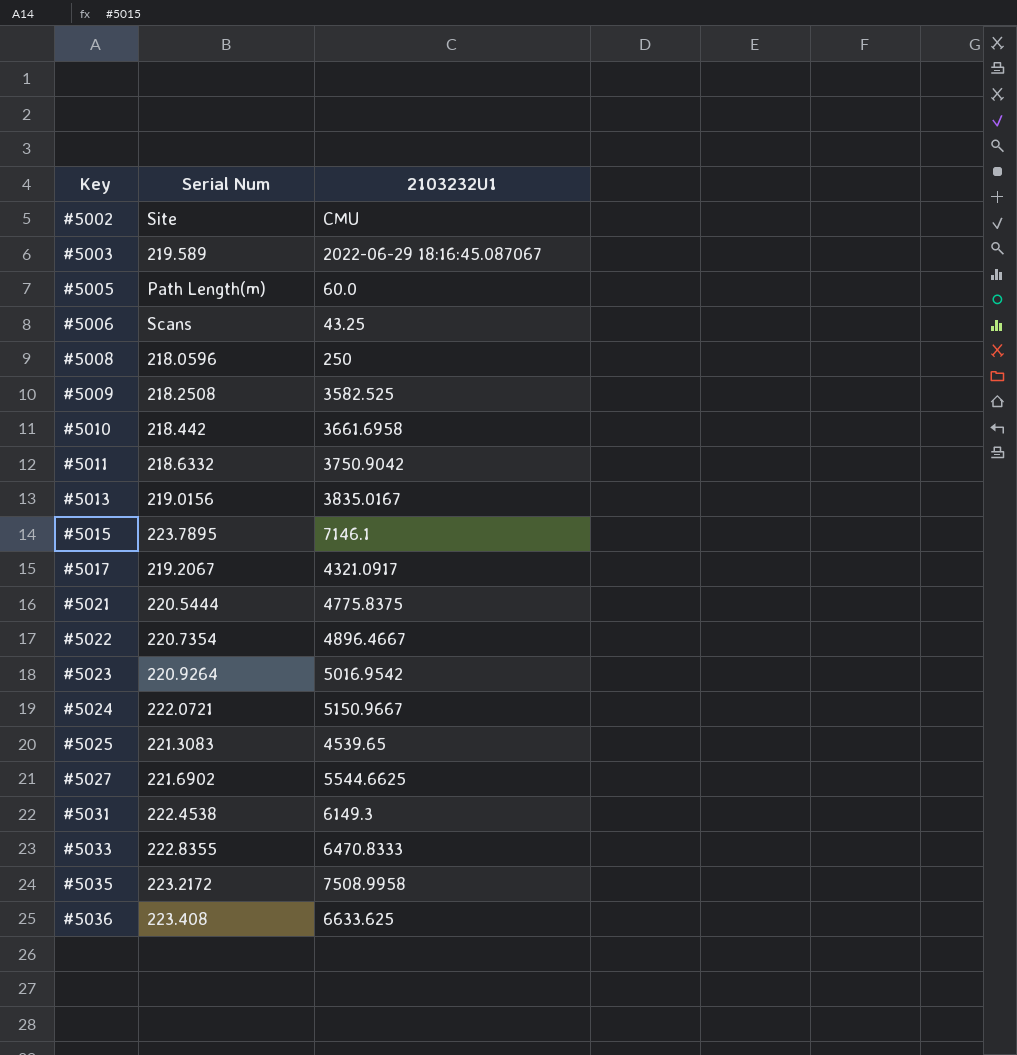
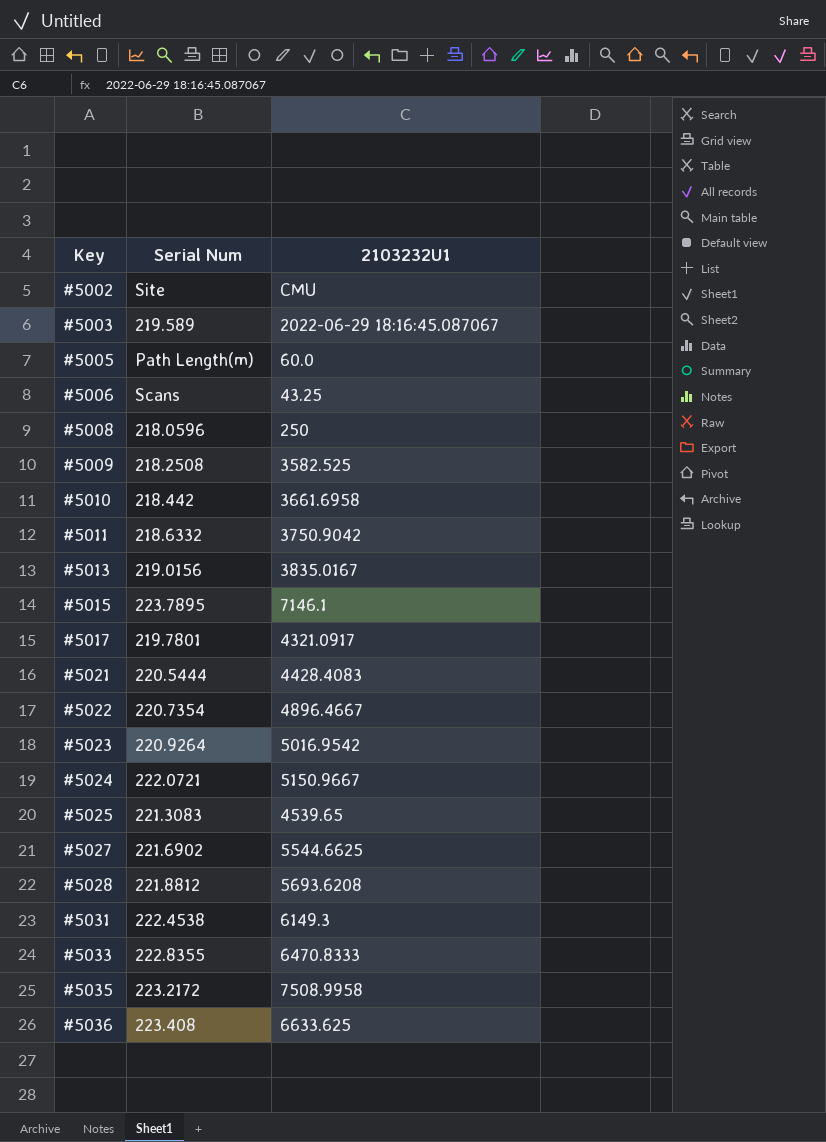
#5017 | Serial Num: 219.2067 -> 219.7801
#5021 | 2103232U1: 4775.8375 -> 4428.4083
row #5028: none -> 221.8812 | 5693.6208

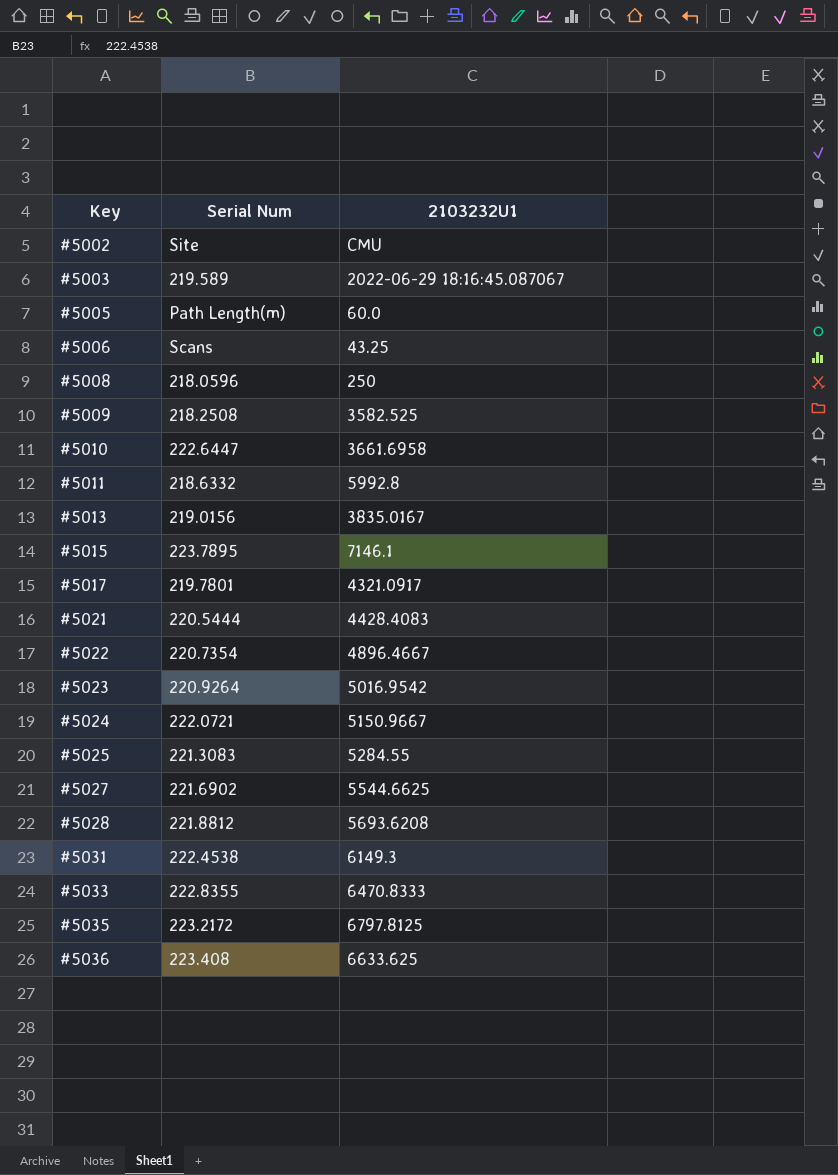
#5010 | Serial Num: 218.442 -> 222.6447
#5011 | 2103232U1: 3750.9042 -> 5992.8
#5025 | 2103232U1: 4539.65 -> 5284.55
#5035 | 2103232U1: 7508.9958 -> 6797.8125

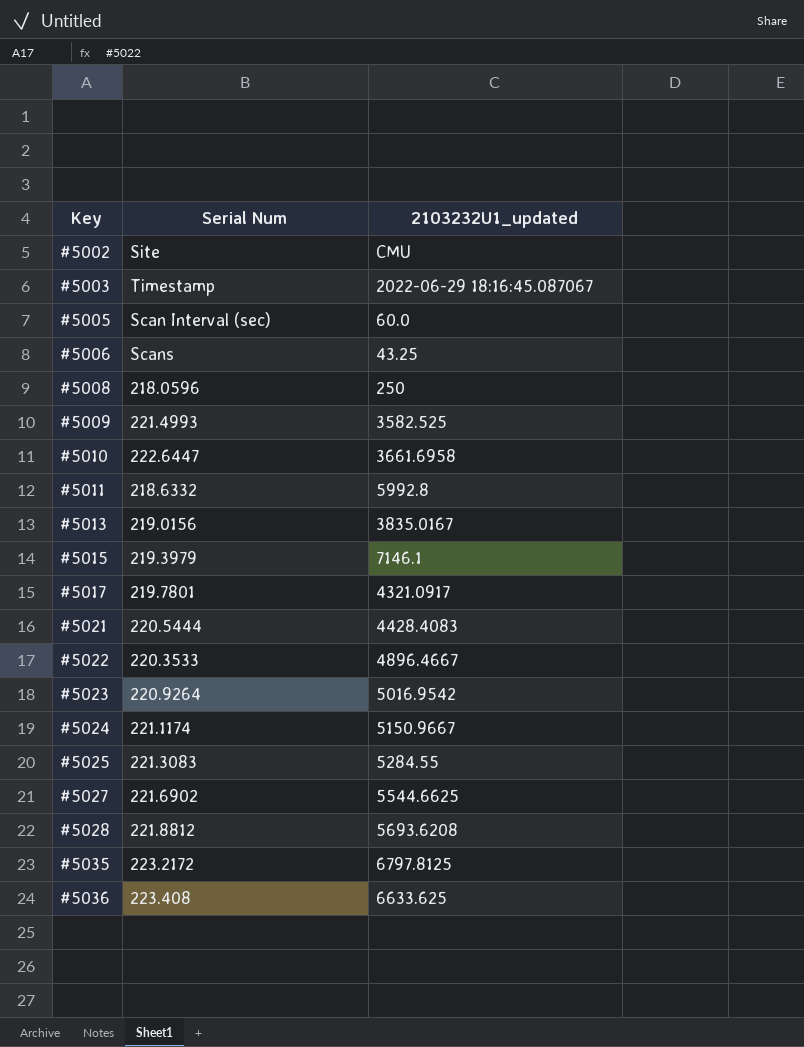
column name: 2103232U1 -> 2103232U1_updated
row #5031: 222.4538 | 6149.3 -> none
row #5033: 222.8355 | 6470.8333 -> none
#5003 | Serial Num: 219.589 -> Timestamp
#5005 | Serial Num: Path Length(m) -> Scan Interval (sec)
#5009 | Serial Num: 218.2508 -> 221.4993
#5015 | Serial Num: 223.7895 -> 219.3979
#5022 | Serial Num: 220.7354 -> 220.3533
#5024 | Serial Num: 222.0721 -> 221.1174

